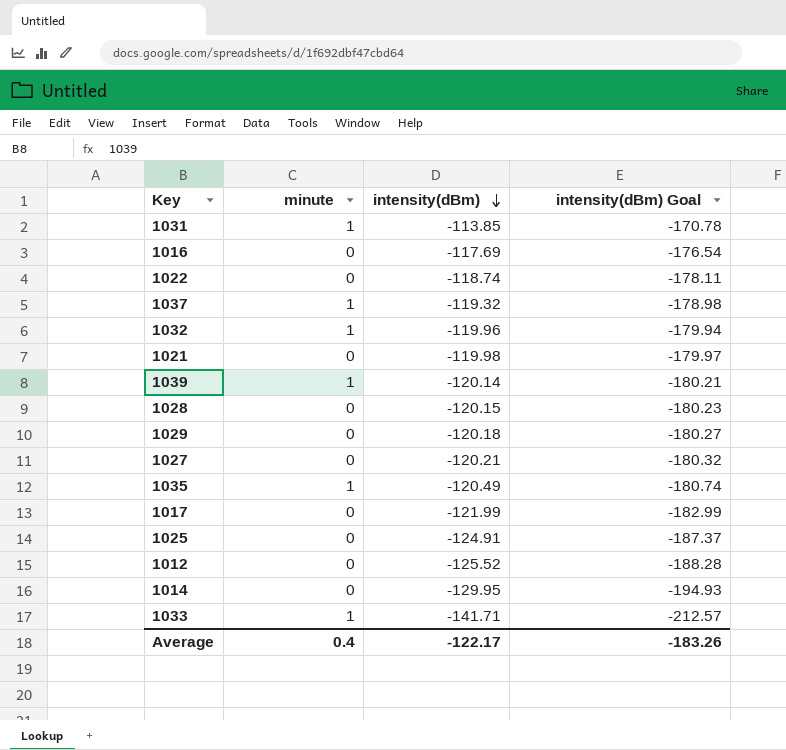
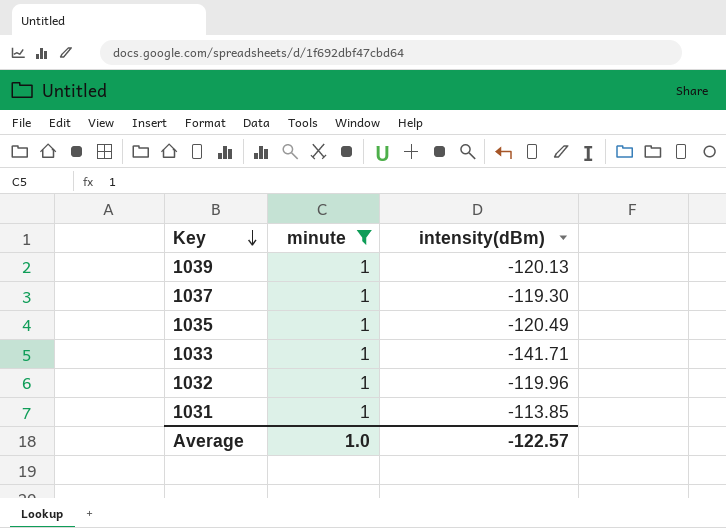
filter: none -> minute = 1
row order: intensity(dBm) descending -> Key descending
column intensity(dBm) Goal | formula: [intensity(dBm)] * 1.5 -> none
1039 | intensity(dBm): -120.14 -> -120.13
1037 | intensity(dBm): -119.32 -> -119.30
Average | minute: 0.4 -> 1.0
Average | intensity(dBm): -122.17 -> -122.57

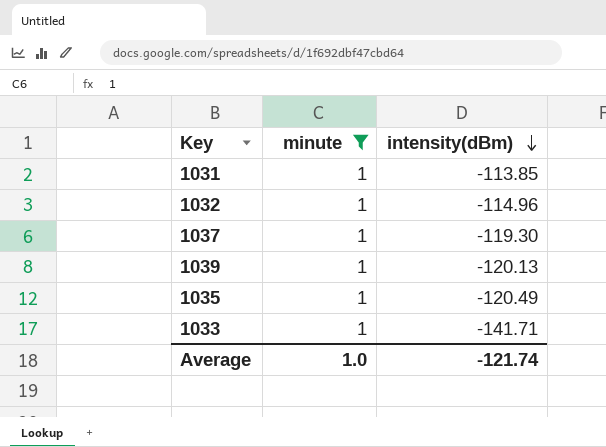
row order: Key descending -> intensity(dBm) descending
1032 | intensity(dBm): -119.96 -> -114.96
Average | intensity(dBm): -122.57 -> -121.74

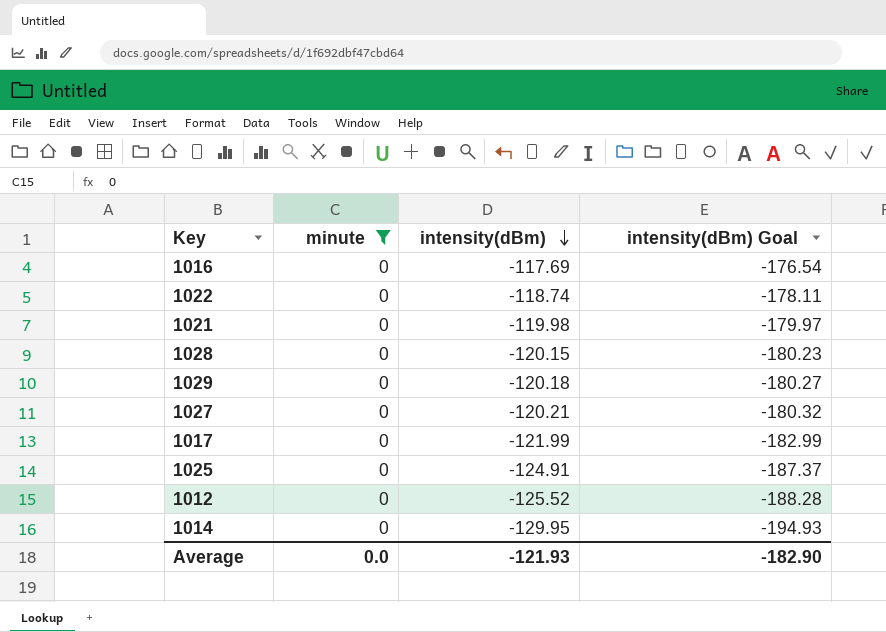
filter: minute = 1 -> minute = 0
column intensity(dBm) Goal | formula: none -> [intensity(dBm)] * 1.5
Average | minute: 1.0 -> 0.0
Average | intensity(dBm): -121.74 -> -121.93

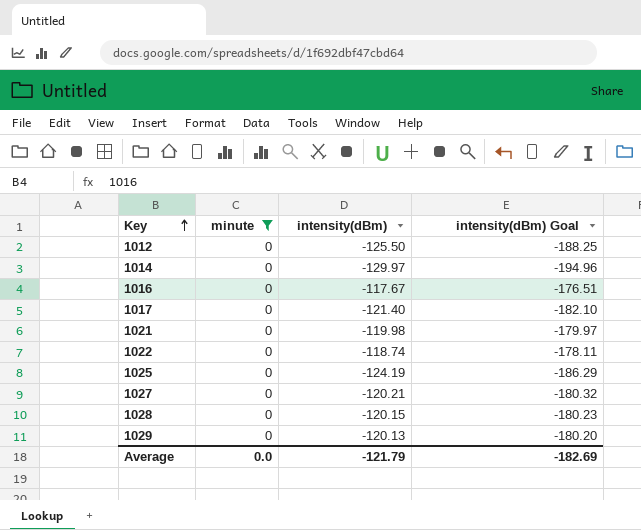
row order: intensity(dBm) descending -> Key ascending
1012 | intensity(dBm): -125.52 -> -125.50
1012 | intensity(dBm) Goal: -188.28 -> -188.25
1014 | intensity(dBm): -129.95 -> -129.97
1014 | intensity(dBm) Goal: -194.93 -> -194.96
1016 | intensity(dBm): -117.69 -> -117.67
1016 | intensity(dBm) Goal: -176.54 -> -176.51
1017 | intensity(dBm): -121.99 -> -121.40
1017 | intensity(dBm) Goal: -182.99 -> -182.10
1025 | intensity(dBm): -124.91 -> -124.19
1025 | intensity(dBm) Goal: -187.37 -> -186.29
1029 | intensity(dBm): -120.18 -> -120.13
1029 | intensity(dBm) Goal: -180.27 -> -180.20
Average | intensity(dBm): -121.93 -> -121.79
Average | intensity(dBm) Goal: -182.90 -> -182.69

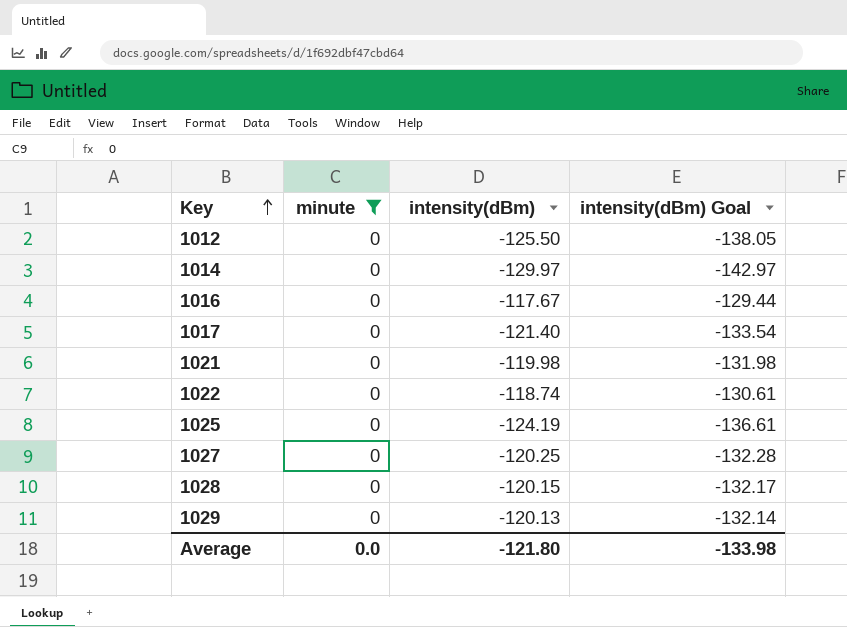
column intensity(dBm) Goal | formula: [intensity(dBm)] * 1.5 -> [intensity(dBm)] * 1.1
1027 | intensity(dBm): -120.21 -> -120.25
Average | intensity(dBm): -121.79 -> -121.80
Average | intensity(dBm) Goal: -182.69 -> -133.98

